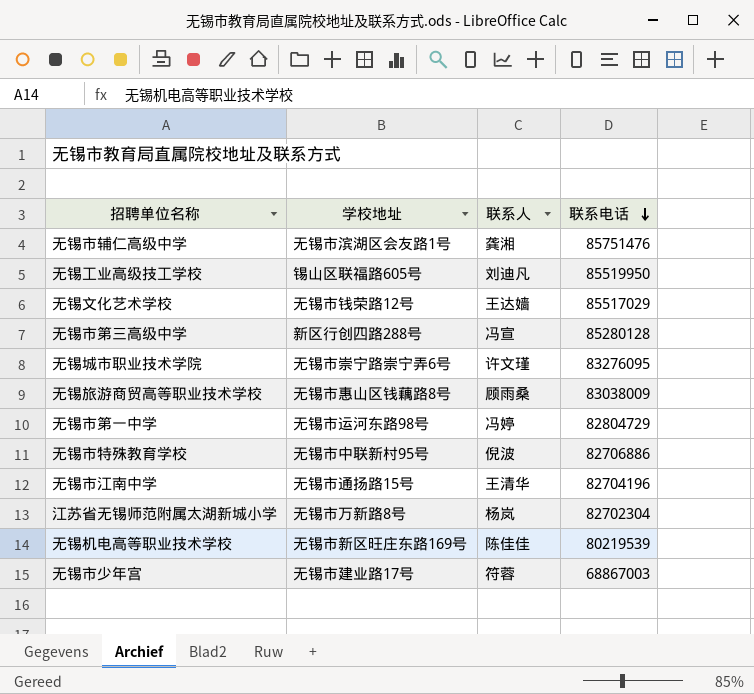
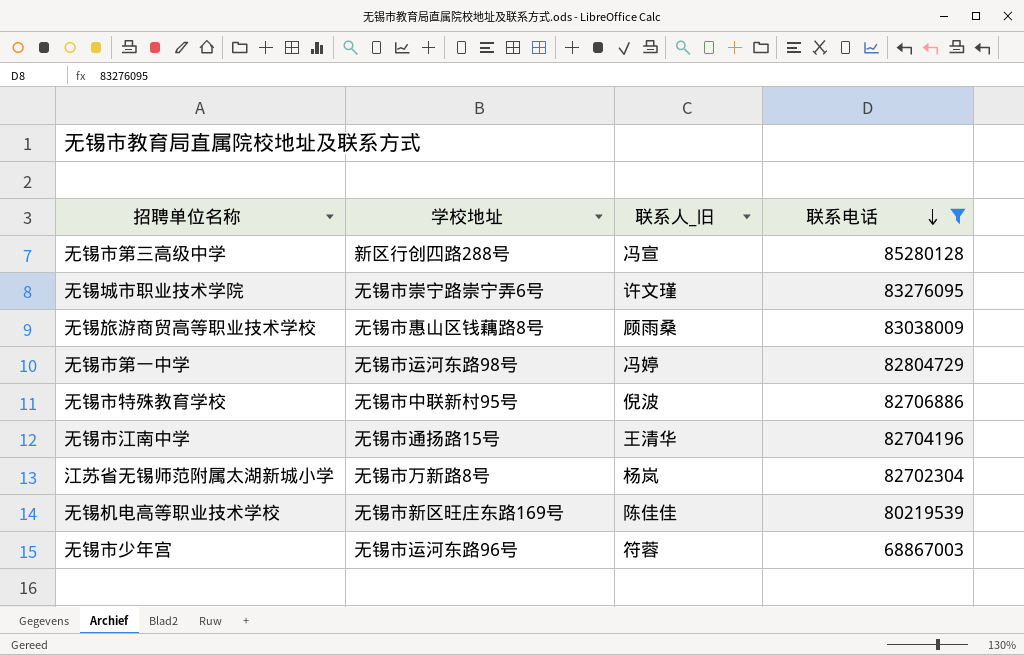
filter: none -> 联系电话 <= 85280128
column name: 联系人 -> 联系人_旧
无锡市少年宫 | 学校地址: 无锡市建业路17号 -> 无锡市运河东路96号

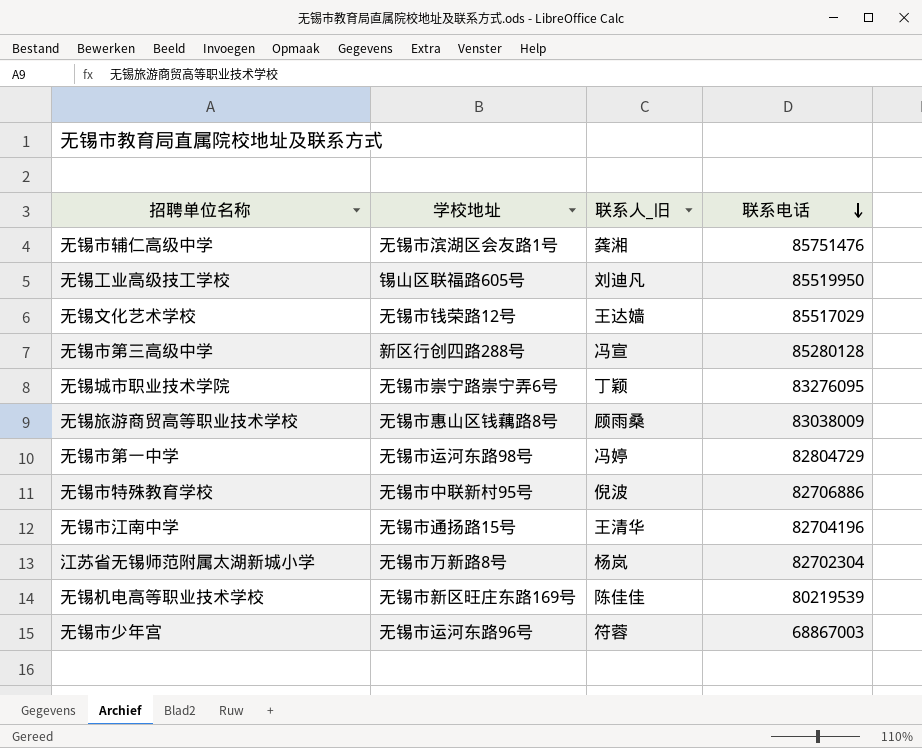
filter: 联系电话 <= 85280128 -> none
无锡城市职业技术学院 | 联系人_旧: 许文瑾 -> 丁颖

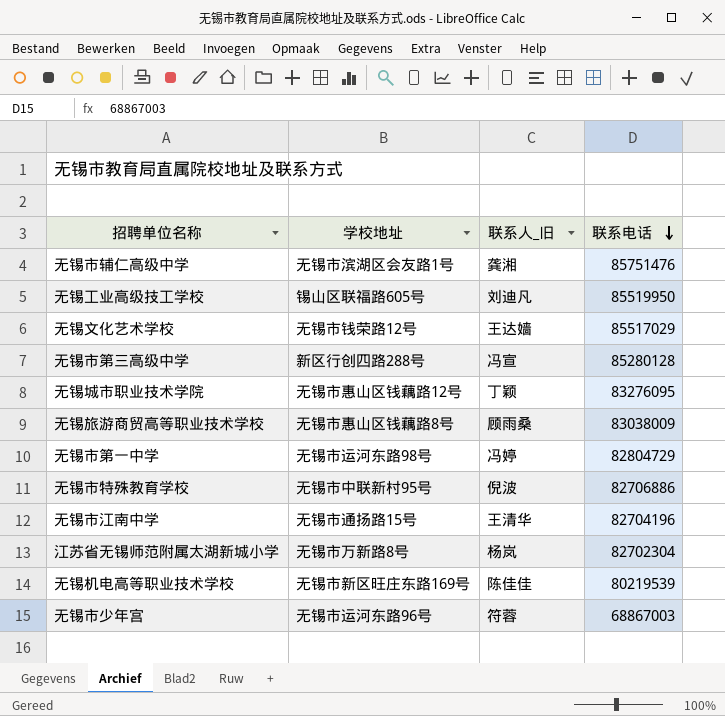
无锡城市职业技术学院 | 学校地址: 无锡市崇宁路崇宁弄6号 -> 无锡市惠山区钱藕路12号

